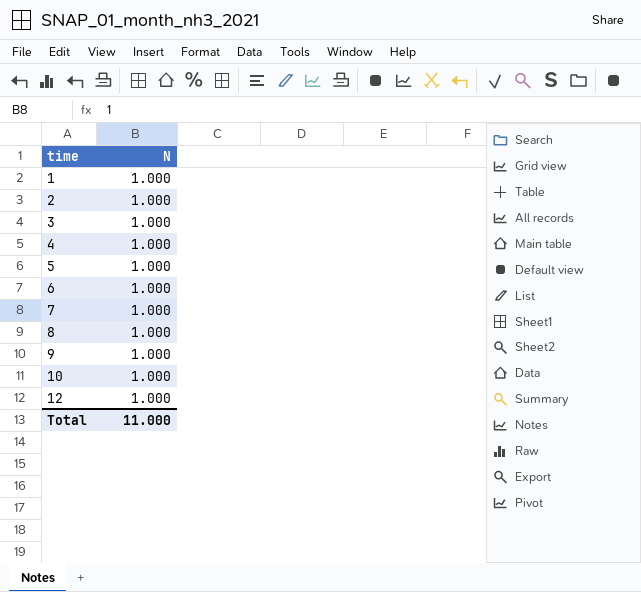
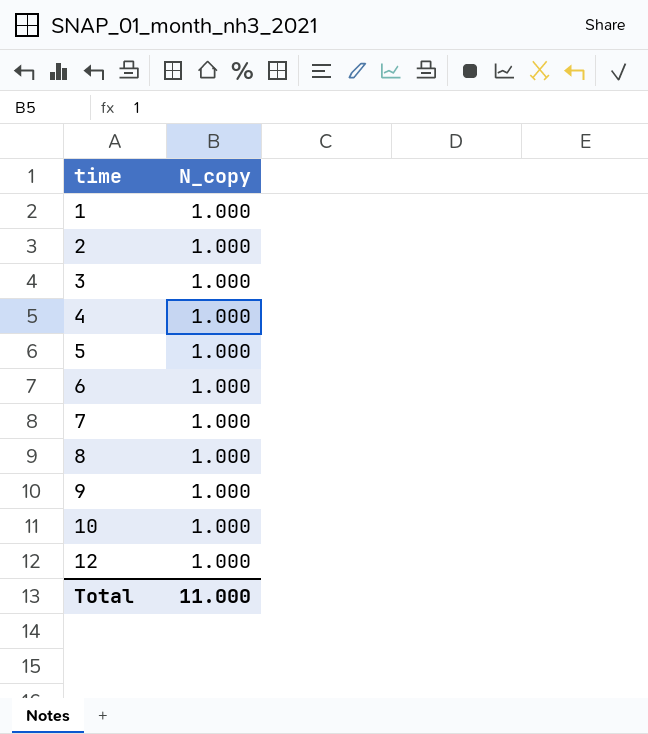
column name: N -> N_copy

